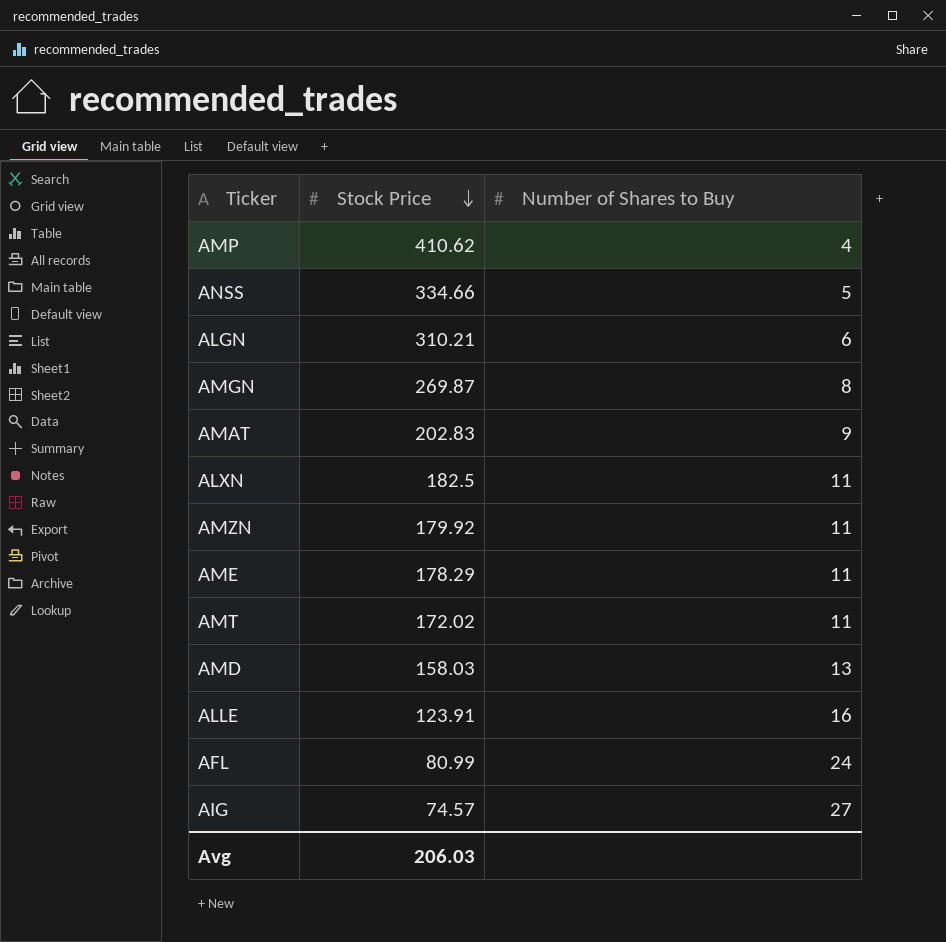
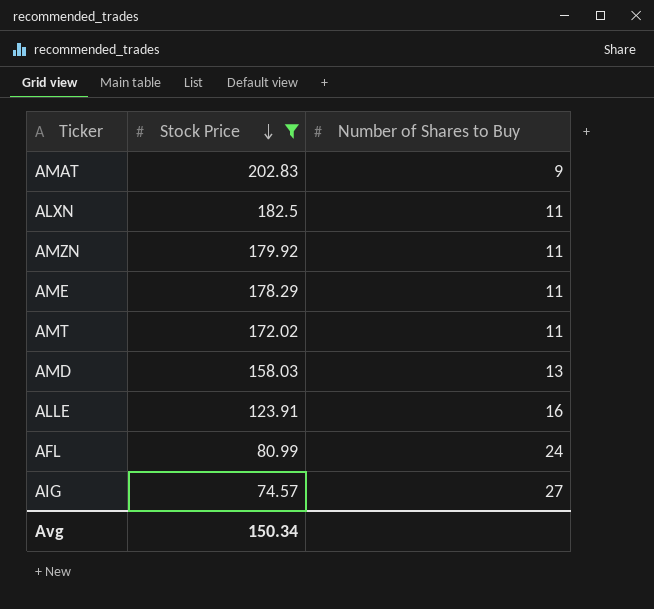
filter: none -> Stock Price <= 202.83
Avg | Stock Price: 206.03 -> 150.34

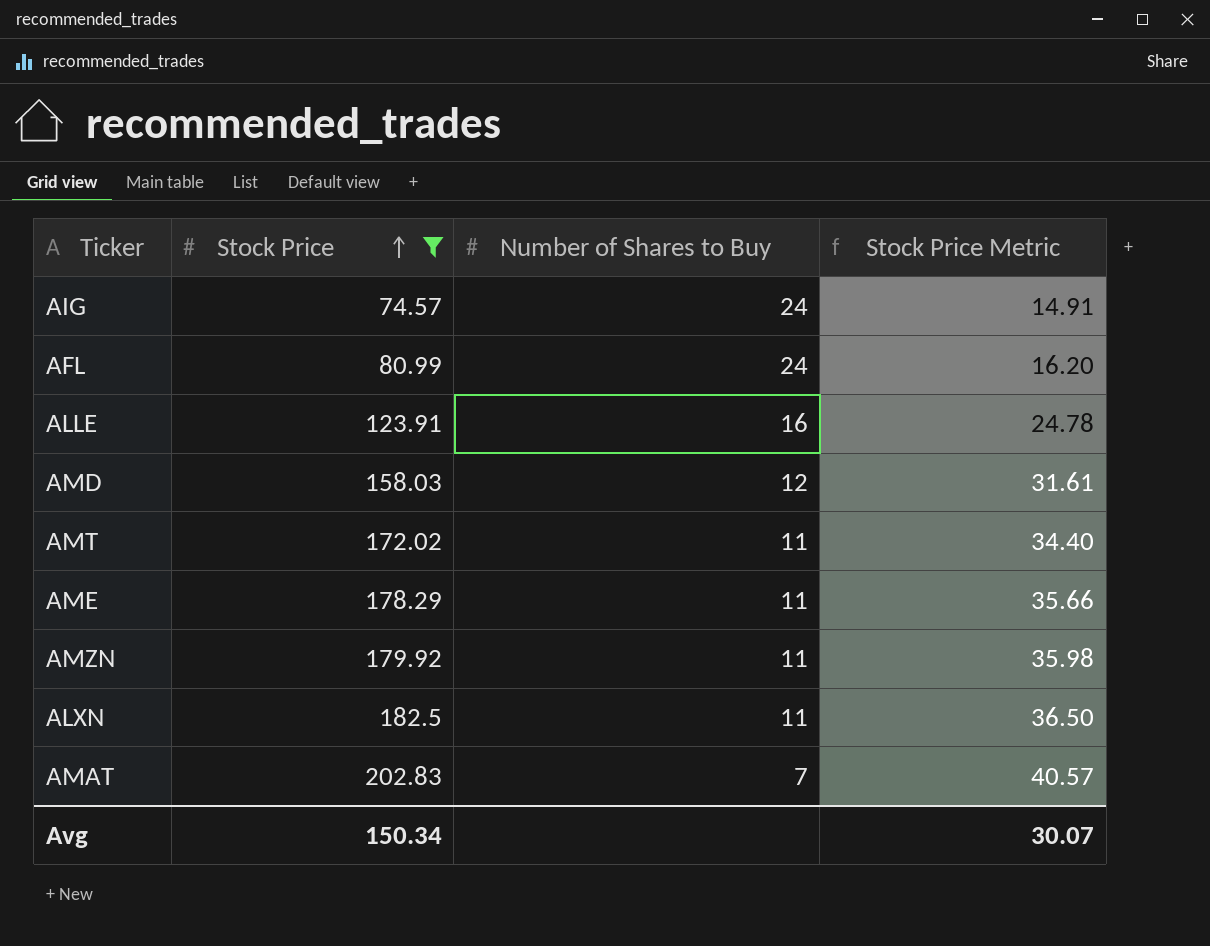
row order: Stock Price descending -> Stock Price ascending
column Stock Price Metric | formula: none -> [Stock Price] * 0.2
AIG | Number of Shares to Buy: 27 -> 24
AMD | Number of Shares to Buy: 13 -> 12
AMAT | Number of Shares to Buy: 9 -> 7

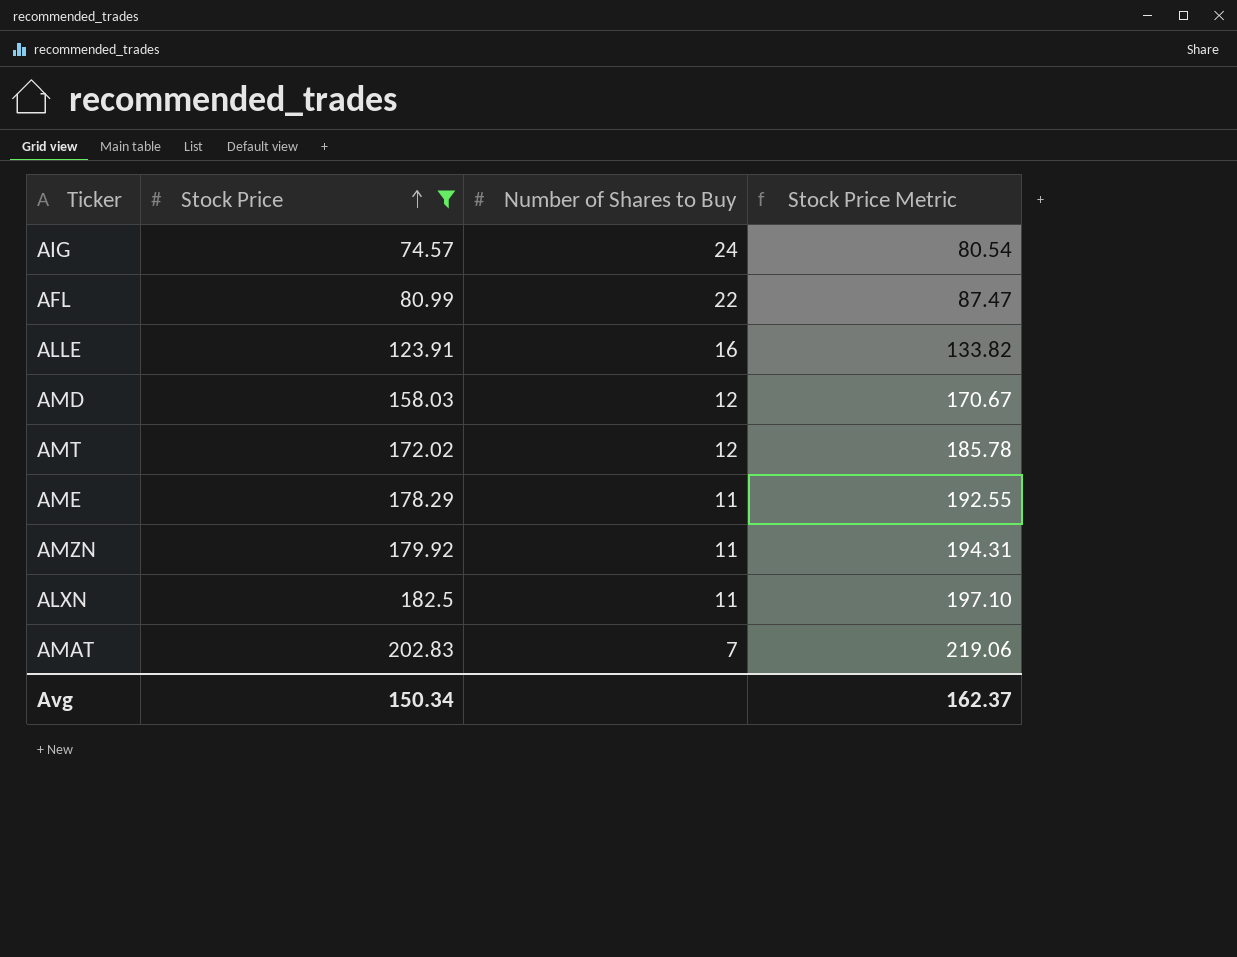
column Stock Price Metric | formula: [Stock Price] * 0.2 -> [Stock Price] * 1.08
AFL | Number of Shares to Buy: 24 -> 22
AMT | Number of Shares to Buy: 11 -> 12
Avg | Stock Price Metric: 30.07 -> 162.37

